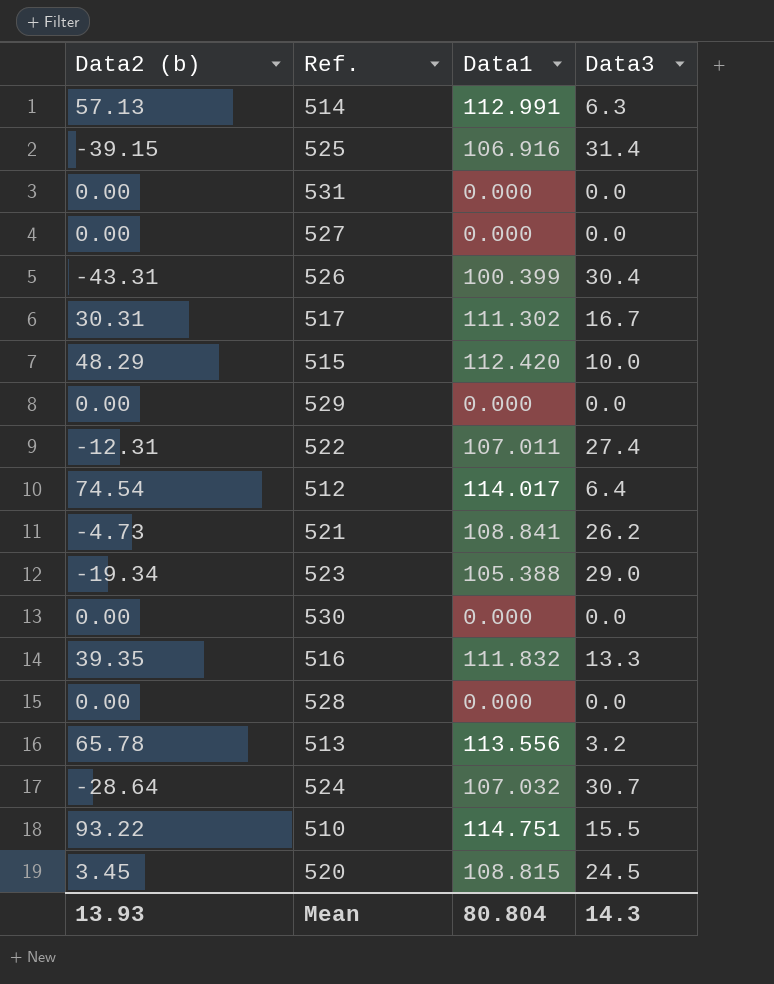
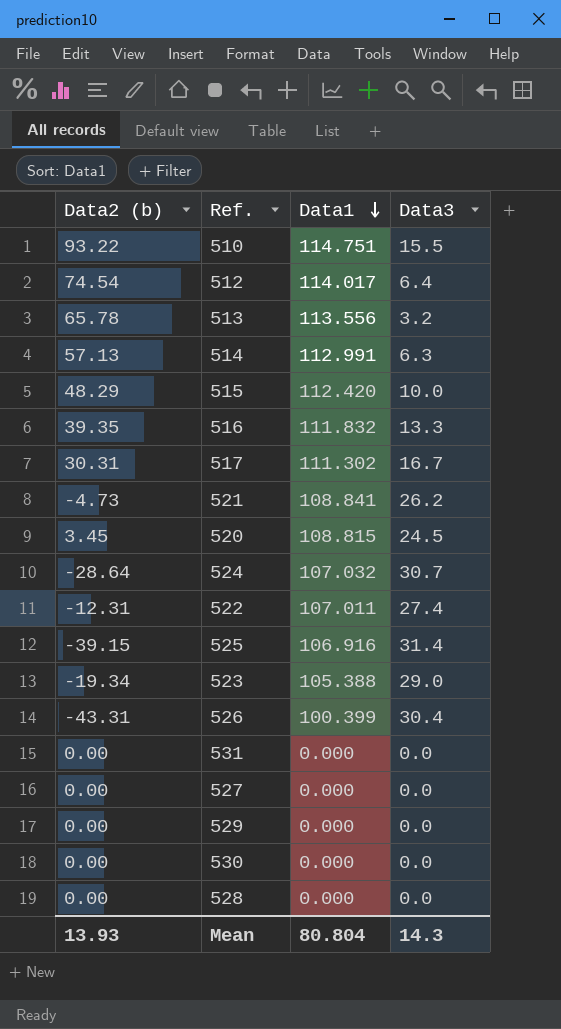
row order: none -> Data1 descending

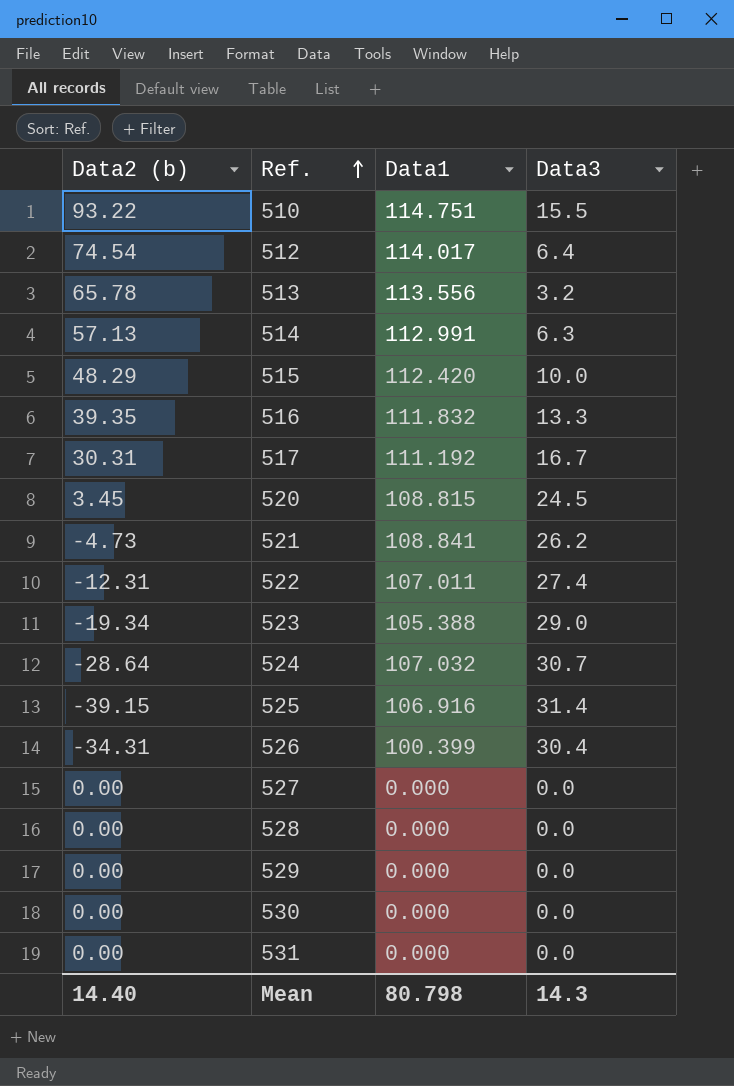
row order: Data1 descending -> Ref. ascending
517 | Data1: 111.302 -> 111.192
526 | Data2 (b): -43.31 -> -34.31
Mean | Data2 (b): 13.93 -> 14.40
Mean | Data1: 80.804 -> 80.798

